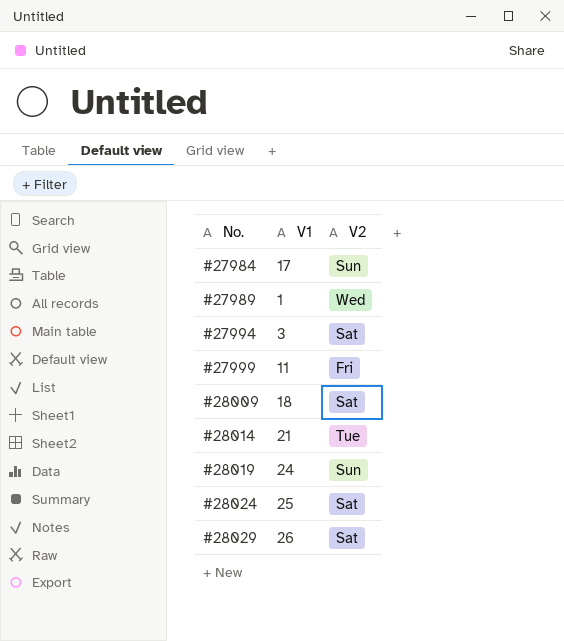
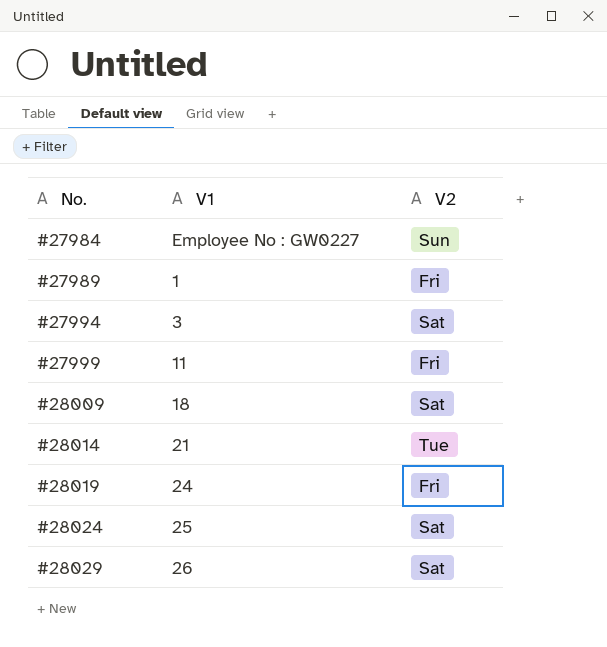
#27984 | V1: 17 -> Employee No : GW0227
#27989 | V2: Wed -> Fri
#28019 | V2: Sun -> Fri

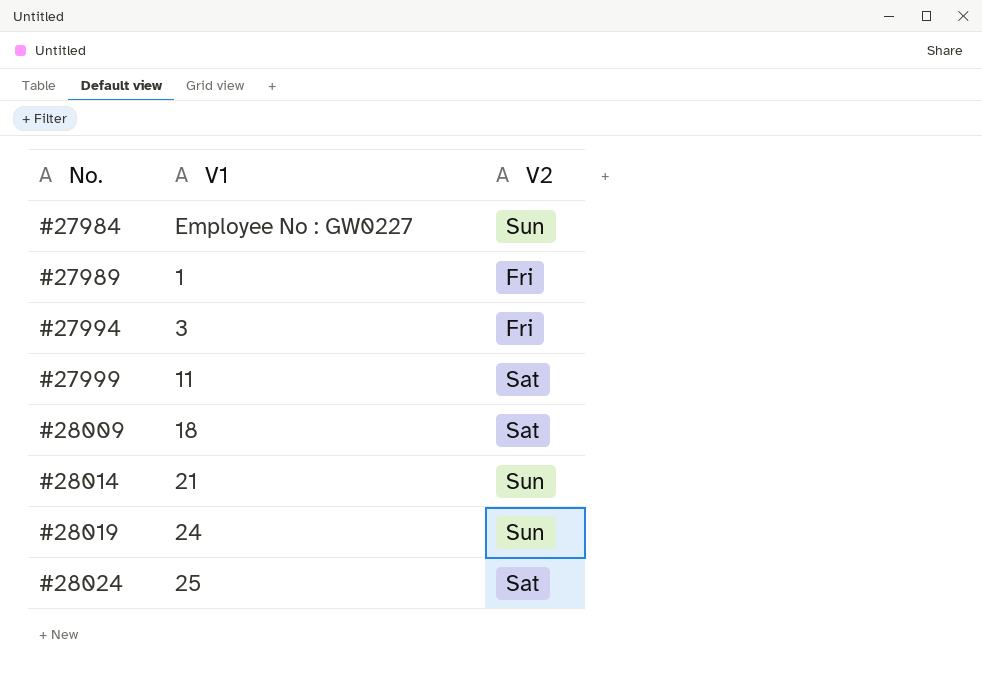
row #28029: 26 | Sat -> none
#27994 | V2: Sat -> Fri
#27999 | V2: Fri -> Sat
#28014 | V2: Tue -> Sun
#28019 | V2: Fri -> Sun

